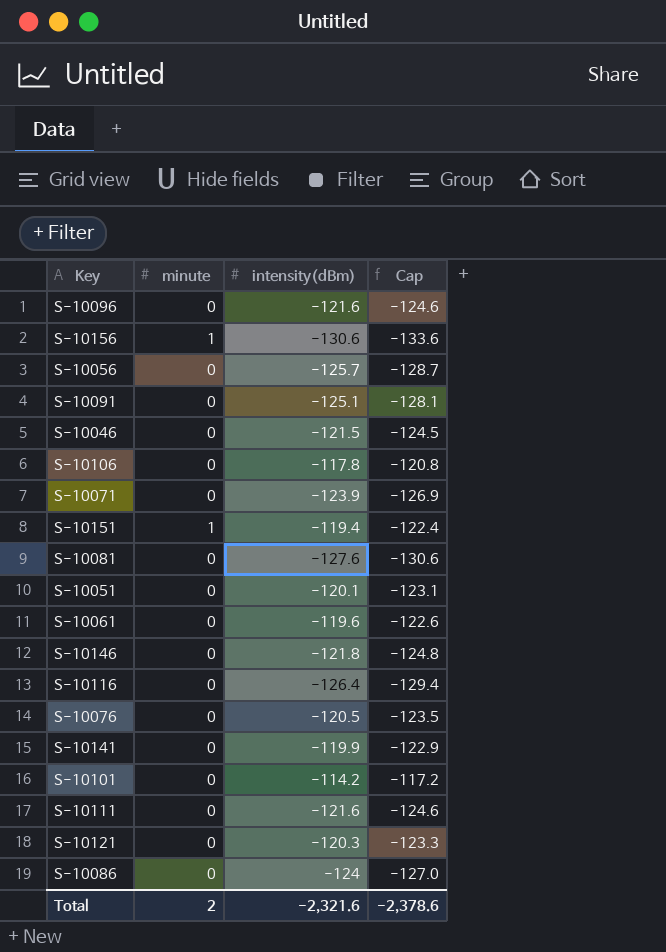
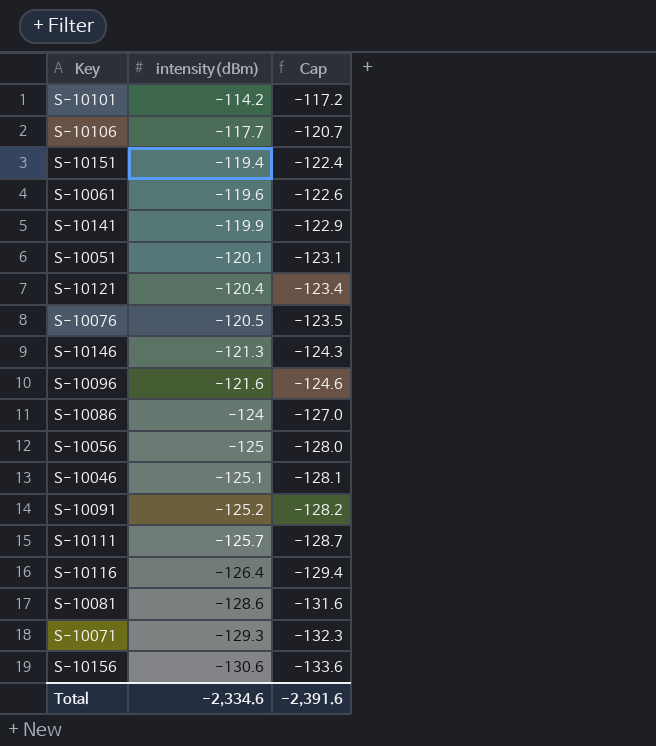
row order: none -> intensity(dBm) descending
column minute | position: 2 -> none
S-10106 | intensity(dBm): -117.8 -> -117.7
S-10106 | Cap: -120.8 -> -120.7
S-10121 | intensity(dBm): -120.3 -> -120.4
S-10121 | Cap: -123.3 -> -123.4
S-10146 | intensity(dBm): -121.8 -> -121.3
S-10146 | Cap: -124.8 -> -124.3
S-10056 | intensity(dBm): -125.7 -> -125
S-10056 | Cap: -128.7 -> -128.0
S-10046 | intensity(dBm): -121.5 -> -125.1
S-10046 | Cap: -124.5 -> -128.1
S-10091 | intensity(dBm): -125.1 -> -125.2
S-10091 | Cap: -128.1 -> -128.2
S-10111 | intensity(dBm): -121.6 -> -125.7
S-10111 | Cap: -124.6 -> -128.7
S-10081 | intensity(dBm): -127.6 -> -128.6
S-10081 | Cap: -130.6 -> -131.6
S-10071 | intensity(dBm): -123.9 -> -129.3
S-10071 | Cap: -126.9 -> -132.3
Total | intensity(dBm): -2,321.6 -> -2,334.6
Total | Cap: -2,378.6 -> -2,391.6

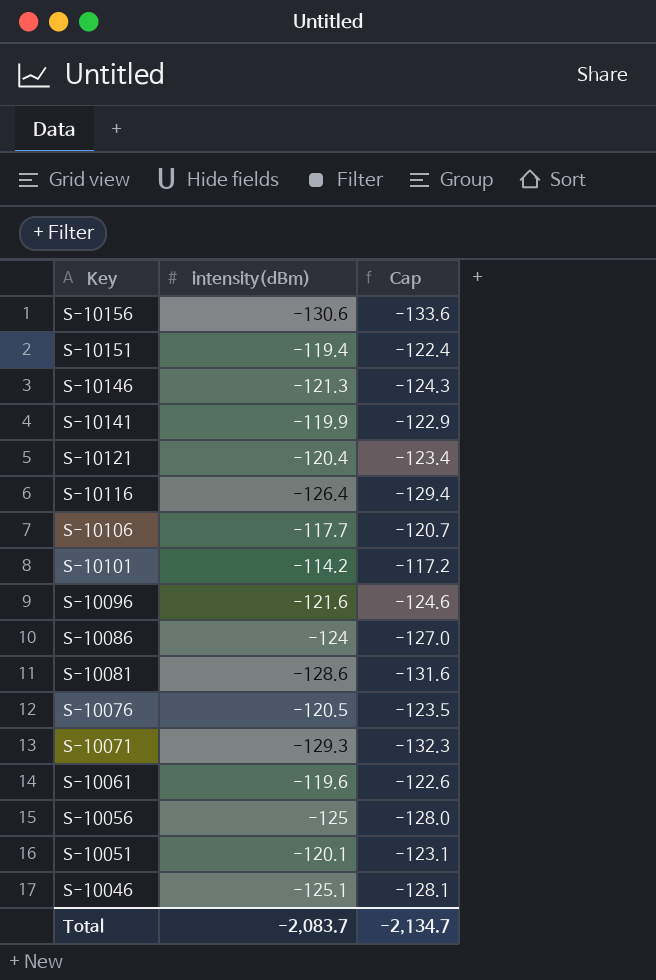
row order: intensity(dBm) descending -> Key descending
row S-10091: -125.2 | -128.2 -> none
row S-10111: -125.7 | -128.7 -> none
Total | intensity(dBm): -2,334.6 -> -2,083.7
Total | Cap: -2,391.6 -> -2,134.7

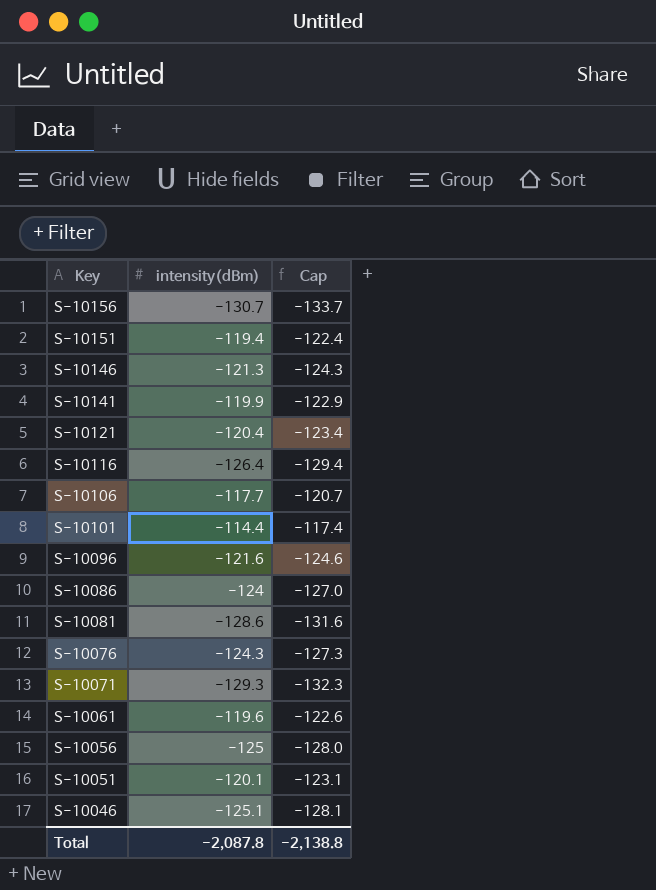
S-10156 | intensity(dBm): -130.6 -> -130.7
S-10156 | Cap: -133.6 -> -133.7
S-10101 | intensity(dBm): -114.2 -> -114.4
S-10101 | Cap: -117.2 -> -117.4
S-10076 | intensity(dBm): -120.5 -> -124.3
S-10076 | Cap: -123.5 -> -127.3
Total | intensity(dBm): -2,083.7 -> -2,087.8
Total | Cap: -2,134.7 -> -2,138.8

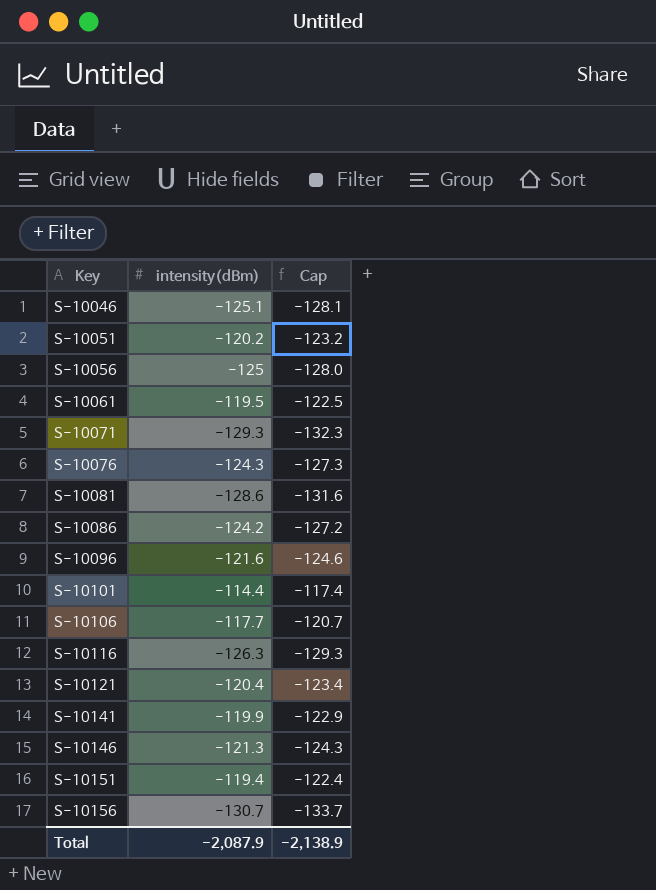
row order: Key descending -> Key ascending
S-10051 | intensity(dBm): -120.1 -> -120.2
S-10051 | Cap: -123.1 -> -123.2
S-10061 | intensity(dBm): -119.6 -> -119.5
S-10061 | Cap: -122.6 -> -122.5
S-10086 | intensity(dBm): -124 -> -124.2
S-10086 | Cap: -127.0 -> -127.2
S-10116 | intensity(dBm): -126.4 -> -126.3
S-10116 | Cap: -129.4 -> -129.3
Total | intensity(dBm): -2,087.8 -> -2,087.9
Total | Cap: -2,138.8 -> -2,138.9

